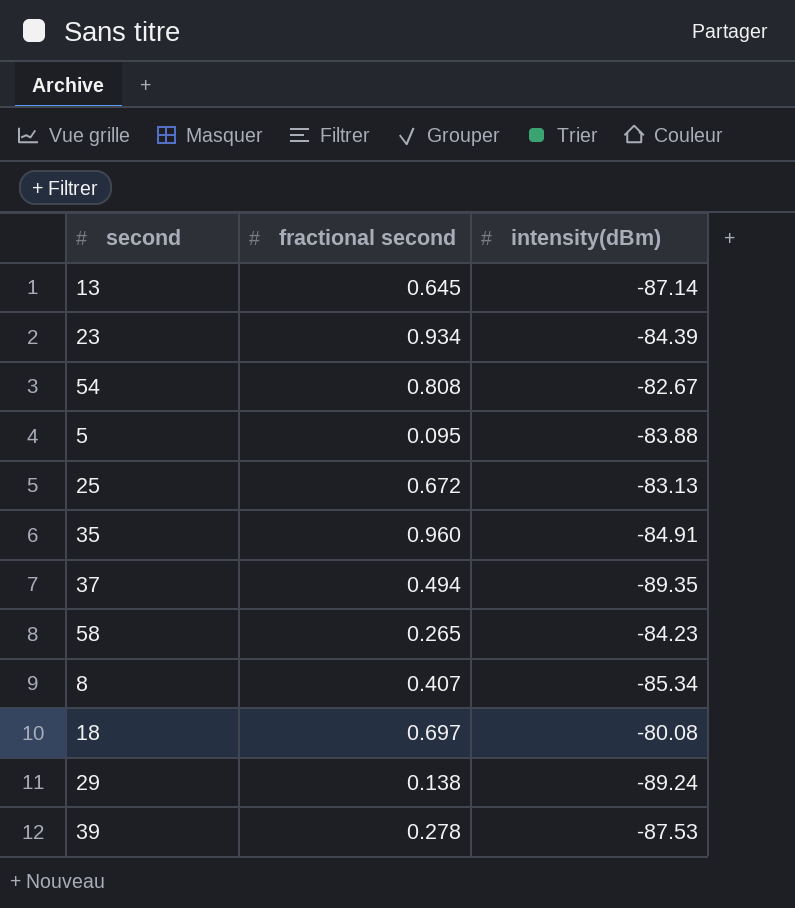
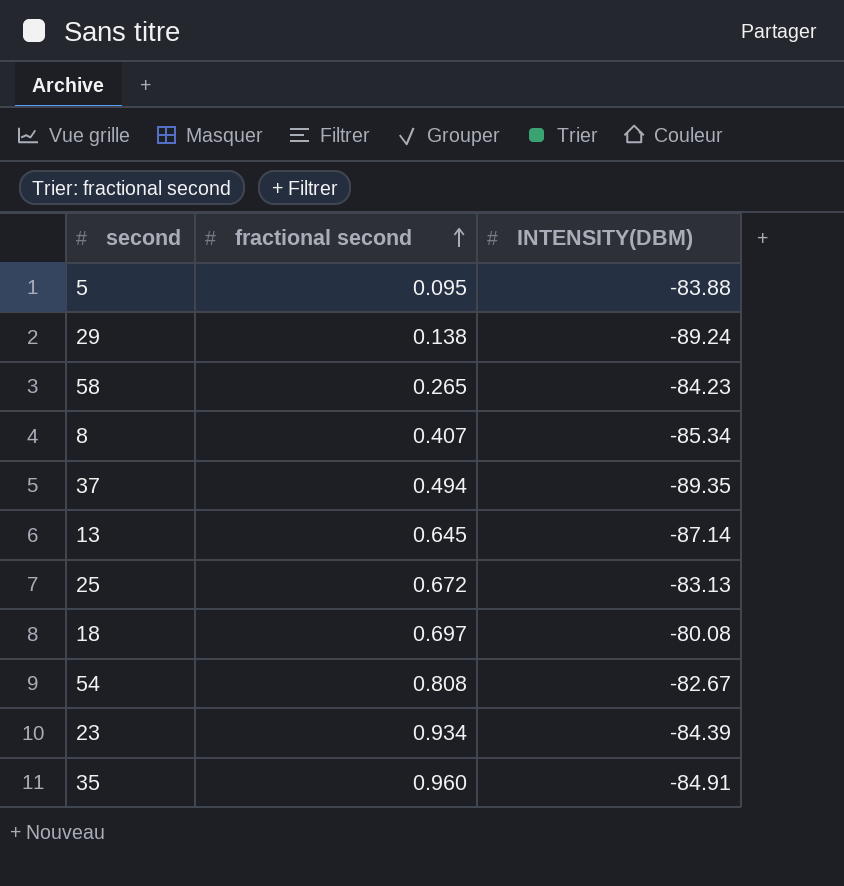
row order: none -> fractional second ascending
column name: intensity(dBm) -> INTENSITY(DBM)
row 39: 0.278 | -87.53 -> none

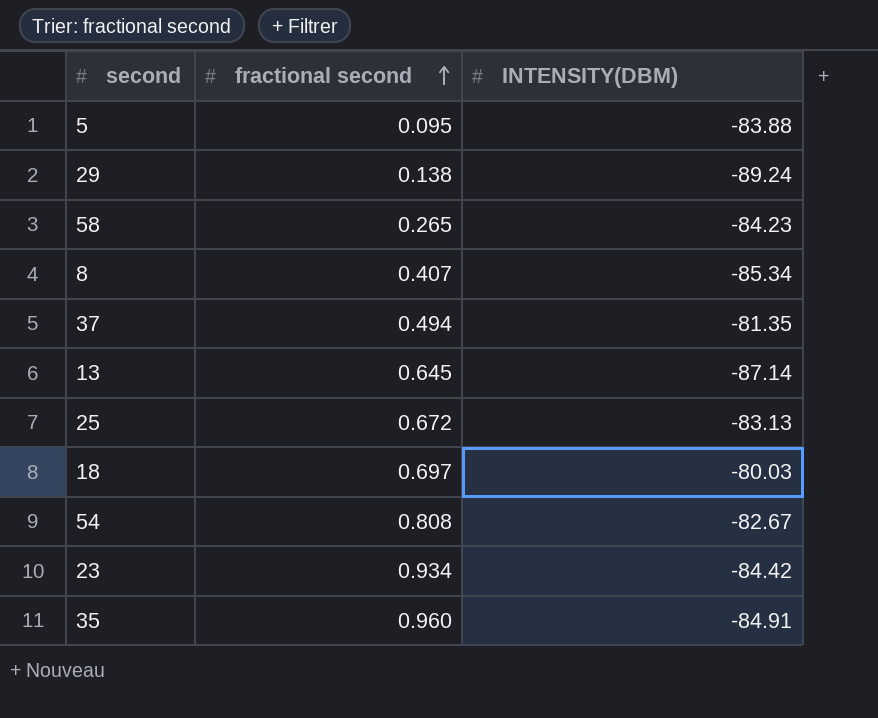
37 | INTENSITY(DBM): -89.35 -> -81.35
18 | INTENSITY(DBM): -80.08 -> -80.03
23 | INTENSITY(DBM): -84.39 -> -84.42

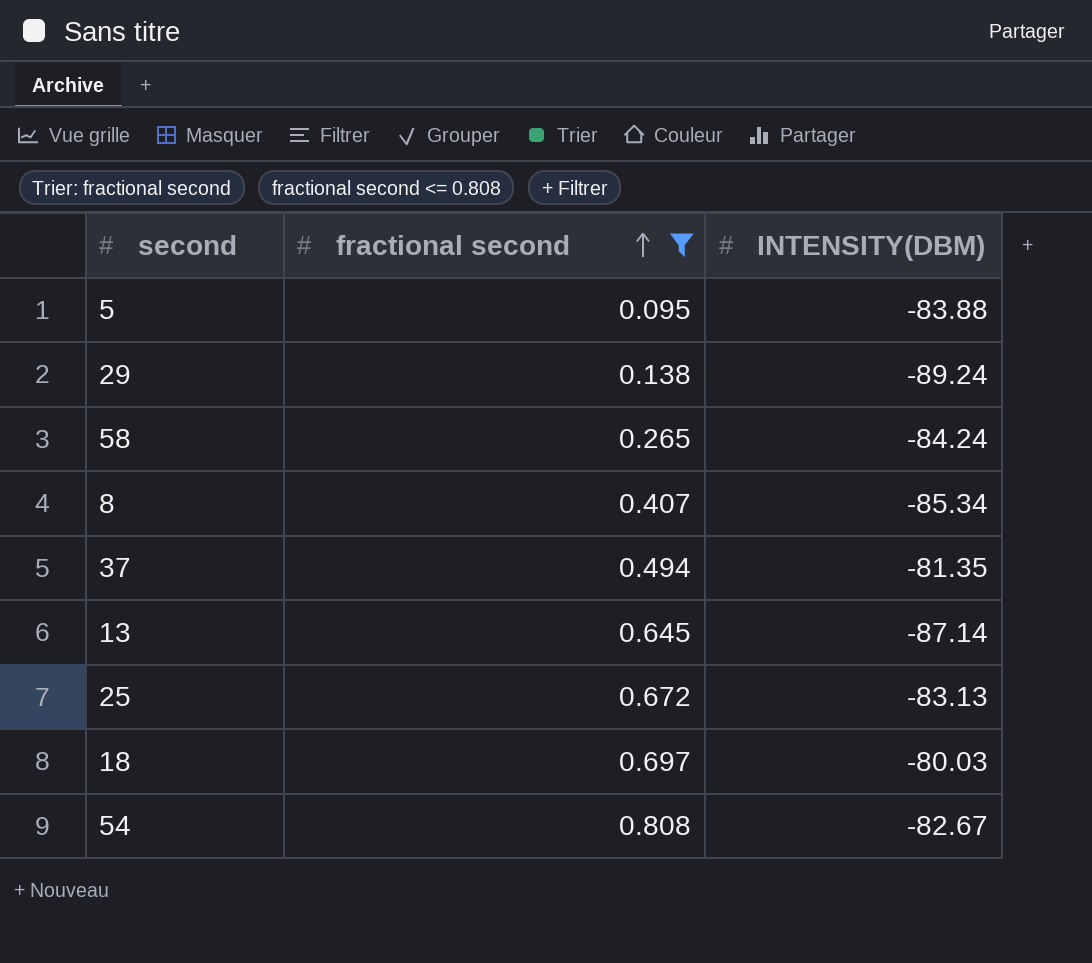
filter: none -> fractional second <= 0.808
58 | INTENSITY(DBM): -84.23 -> -84.24

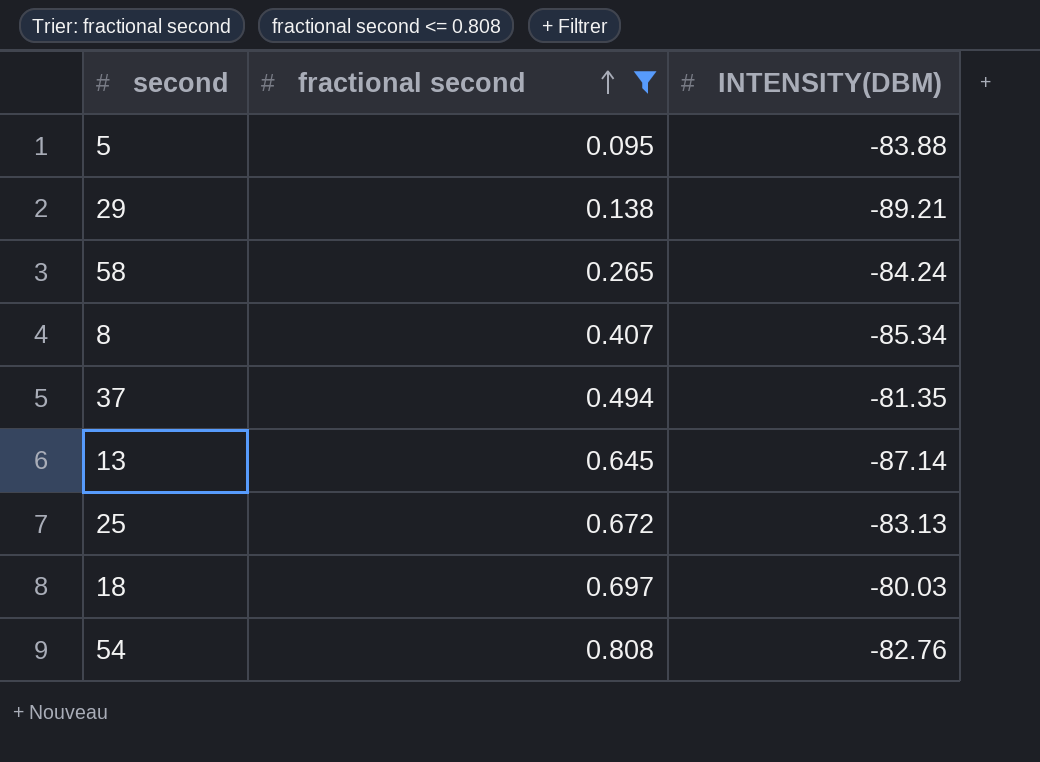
29 | INTENSITY(DBM): -89.24 -> -89.21
54 | INTENSITY(DBM): -82.67 -> -82.76

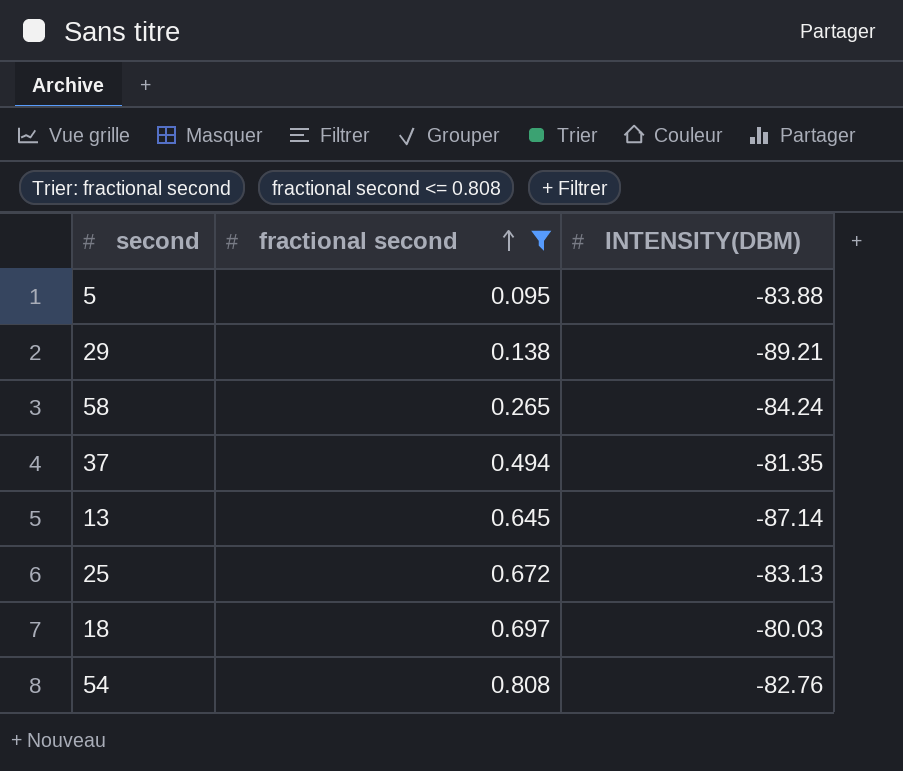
row 8: 0.407 | -85.34 -> none

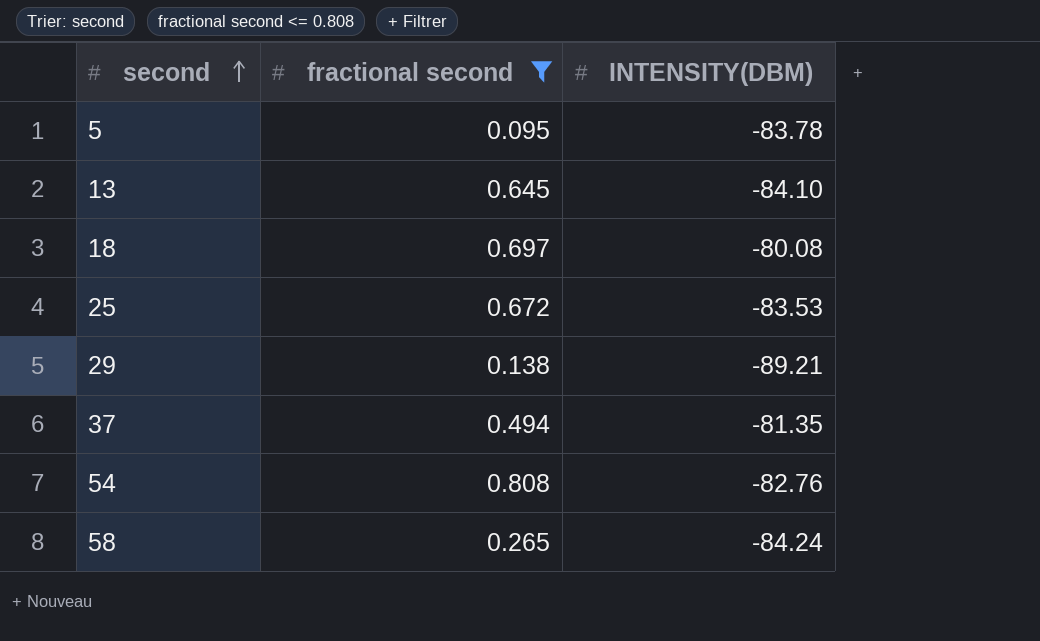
row order: fractional second ascending -> second ascending
5 | INTENSITY(DBM): -83.88 -> -83.78
13 | INTENSITY(DBM): -87.14 -> -84.10
18 | INTENSITY(DBM): -80.03 -> -80.08
25 | INTENSITY(DBM): -83.13 -> -83.53

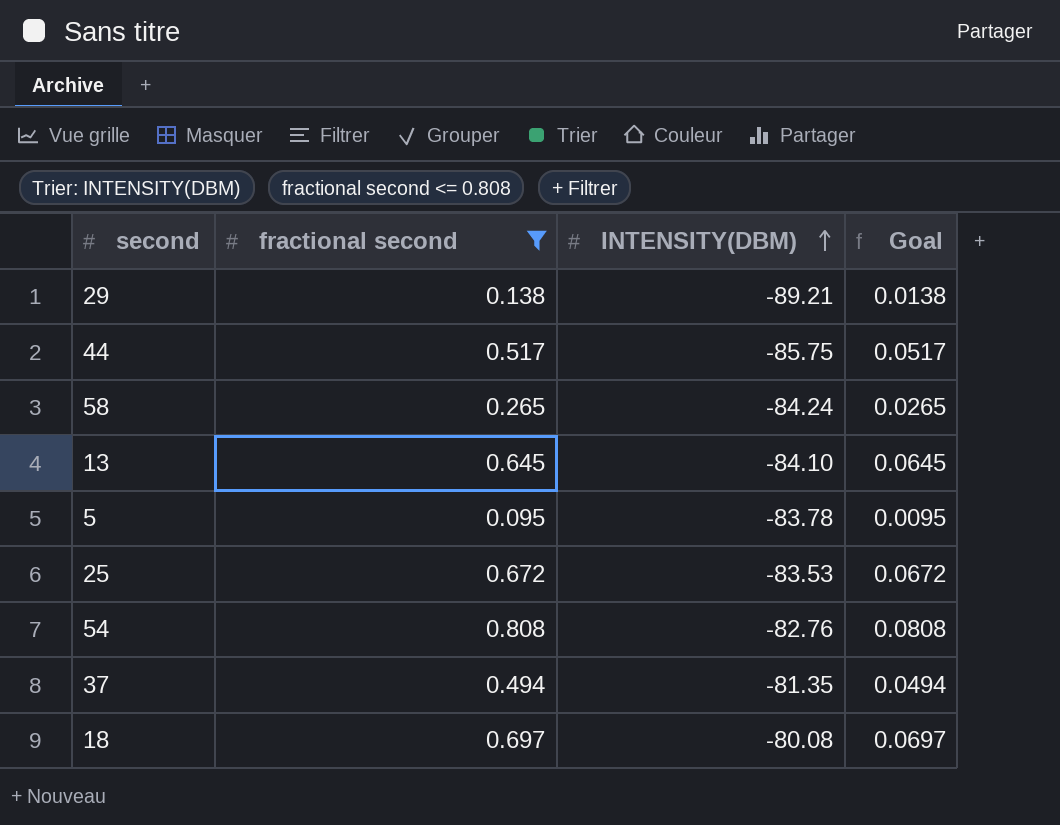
row order: second ascending -> INTENSITY(DBM) ascending
column Goal | formula: none -> [fractional second] * 0.1
row 44: none -> 0.517 | -85.75 | 0.0517

